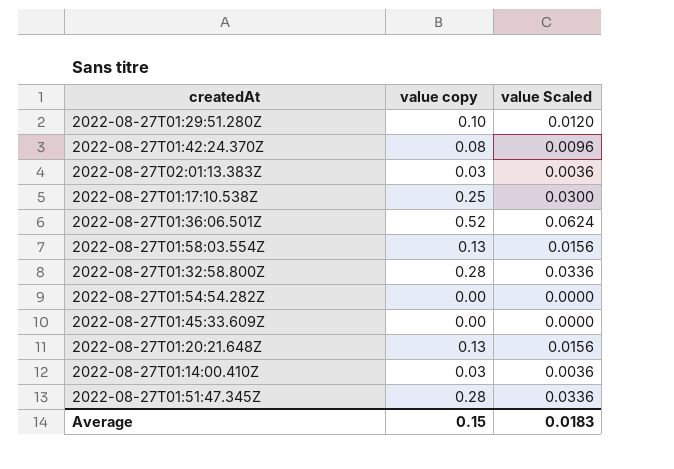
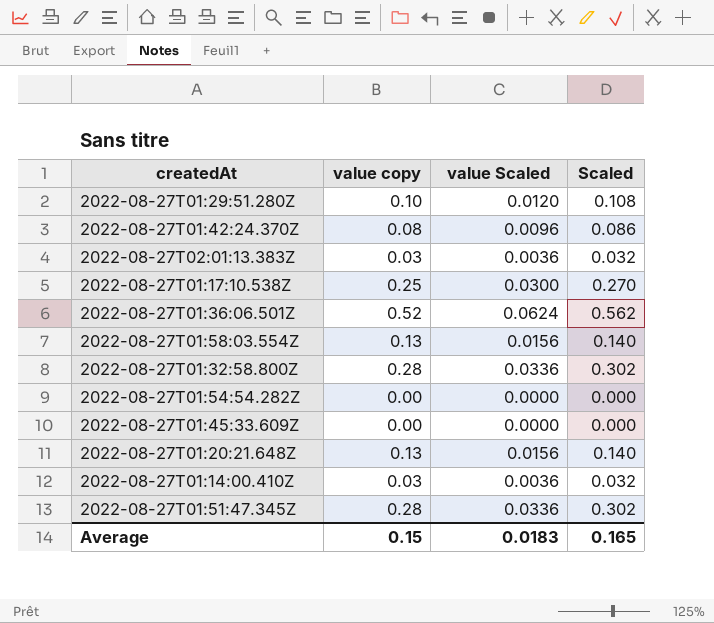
column Scaled | formula: none -> [value copy] * 1.08

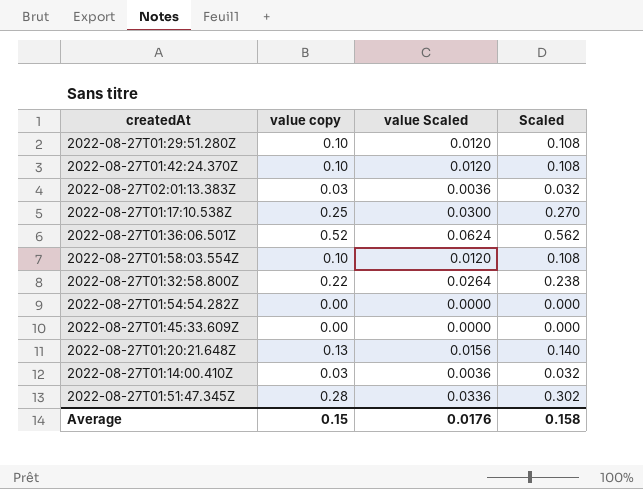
2022-08-27T01:42:24.370Z | value copy: 0.08 -> 0.10
2022-08-27T01:42:24.370Z | value Scaled: 0.0096 -> 0.0120
2022-08-27T01:42:24.370Z | Scaled: 0.086 -> 0.108
2022-08-27T01:58:03.554Z | value copy: 0.13 -> 0.10
2022-08-27T01:58:03.554Z | value Scaled: 0.0156 -> 0.0120
2022-08-27T01:58:03.554Z | Scaled: 0.140 -> 0.108
2022-08-27T01:32:58.800Z | value copy: 0.28 -> 0.22
2022-08-27T01:32:58.800Z | value Scaled: 0.0336 -> 0.0264
2022-08-27T01:32:58.800Z | Scaled: 0.302 -> 0.238
Average | value Scaled: 0.0183 -> 0.0176
Average | Scaled: 0.165 -> 0.158

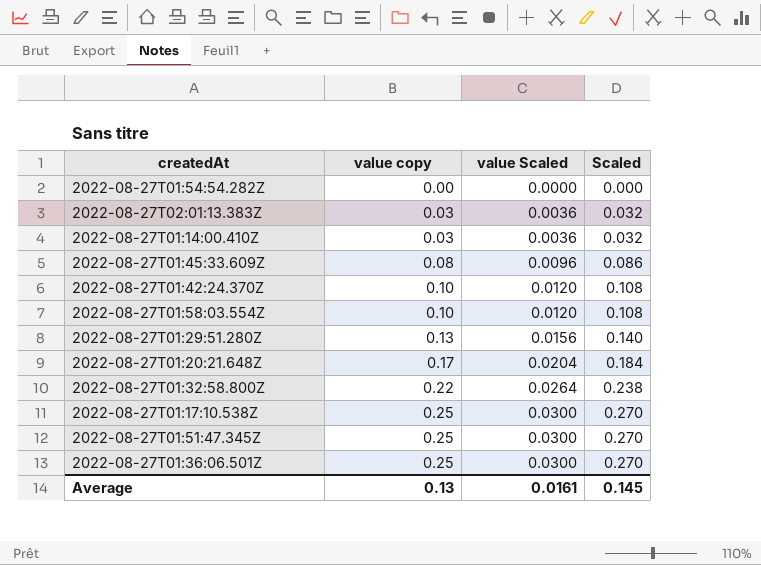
row order: none -> value copy ascending
2022-08-27T01:45:33.609Z | value copy: 0.00 -> 0.08
2022-08-27T01:45:33.609Z | value Scaled: 0.0000 -> 0.0096
2022-08-27T01:45:33.609Z | Scaled: 0.000 -> 0.086
2022-08-27T01:29:51.280Z | value copy: 0.10 -> 0.13
2022-08-27T01:29:51.280Z | value Scaled: 0.0120 -> 0.0156
2022-08-27T01:29:51.280Z | Scaled: 0.108 -> 0.140
2022-08-27T01:20:21.648Z | value copy: 0.13 -> 0.17
2022-08-27T01:20:21.648Z | value Scaled: 0.0156 -> 0.0204
2022-08-27T01:20:21.648Z | Scaled: 0.140 -> 0.184
2022-08-27T01:51:47.345Z | value copy: 0.28 -> 0.25
2022-08-27T01:51:47.345Z | value Scaled: 0.0336 -> 0.0300
2022-08-27T01:51:47.345Z | Scaled: 0.302 -> 0.270
2022-08-27T01:36:06.501Z | value copy: 0.52 -> 0.25
2022-08-27T01:36:06.501Z | value Scaled: 0.0624 -> 0.0300
2022-08-27T01:36:06.501Z | Scaled: 0.562 -> 0.270
Average | value copy: 0.15 -> 0.13
Average | value Scaled: 0.0176 -> 0.0161
Average | Scaled: 0.158 -> 0.145

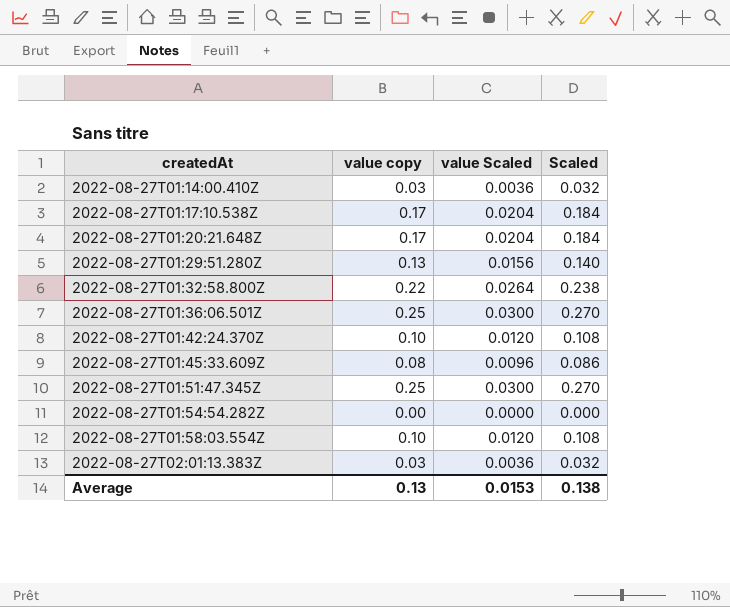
row order: value copy ascending -> createdAt ascending
2022-08-27T01:17:10.538Z | value copy: 0.25 -> 0.17
2022-08-27T01:17:10.538Z | value Scaled: 0.0300 -> 0.0204
2022-08-27T01:17:10.538Z | Scaled: 0.270 -> 0.184
Average | value Scaled: 0.0161 -> 0.0153
Average | Scaled: 0.145 -> 0.138

